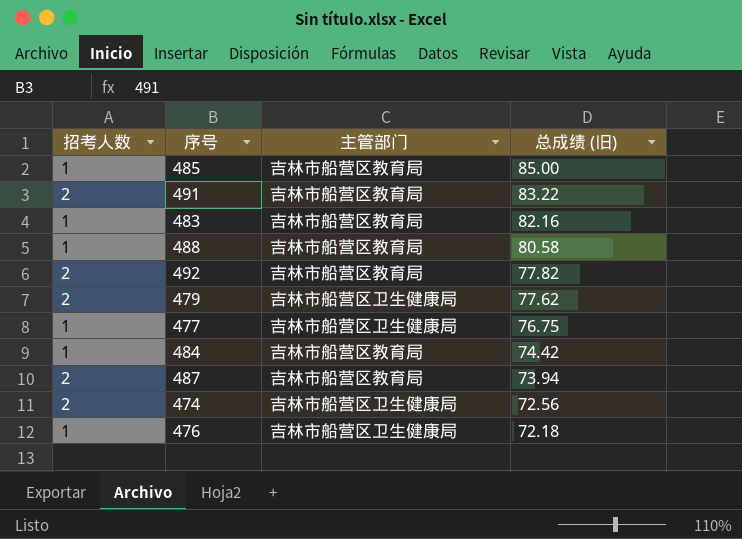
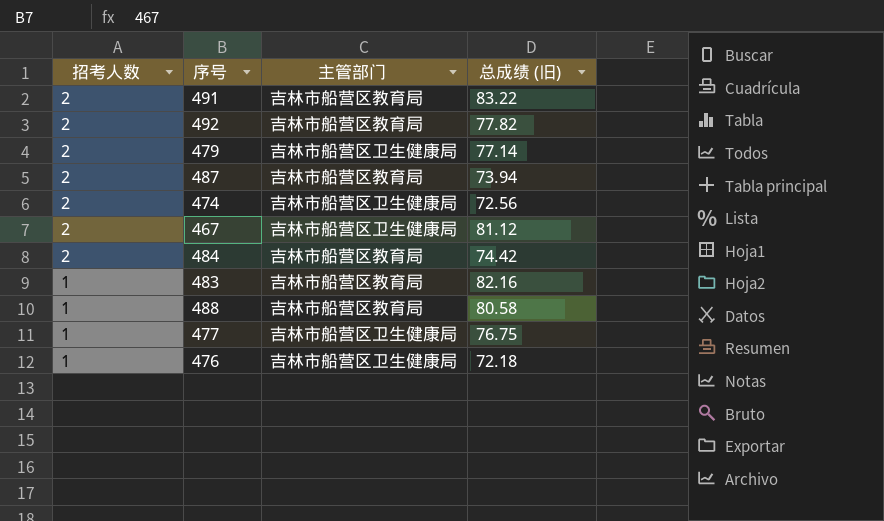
row order: 总成绩 (旧) descending -> 招考人数 descending
row 485: 1 | 吉林市船营区教育局 | 85.00 -> none
479 | 总成绩 (旧): 77.62 -> 77.14
row 467: none -> 2 | 吉林市船营区卫生健康局 | 81.12
484 | 招考人数: 1 -> 2

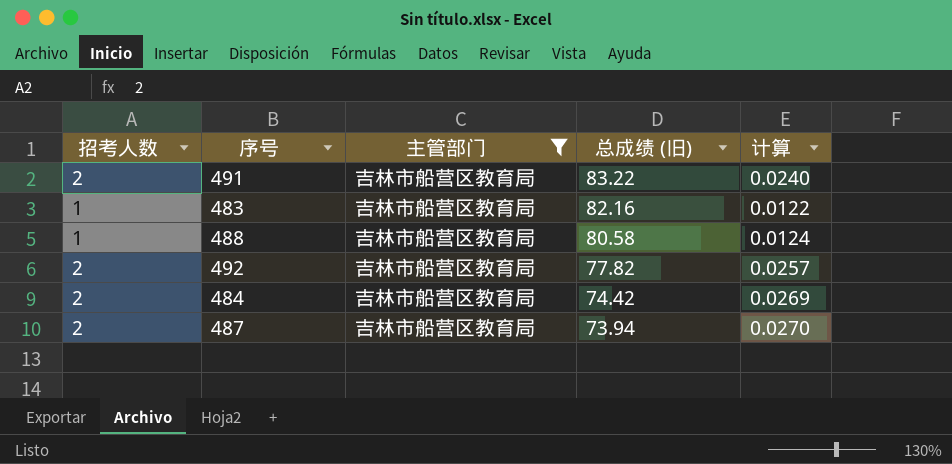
filter: none -> 主管部门 = 吉林市船营区教育局
row order: 招考人数 descending -> 总成绩 (旧) descending
column 计算 | formula: none -> [招考人数] / [总成绩 (旧)]

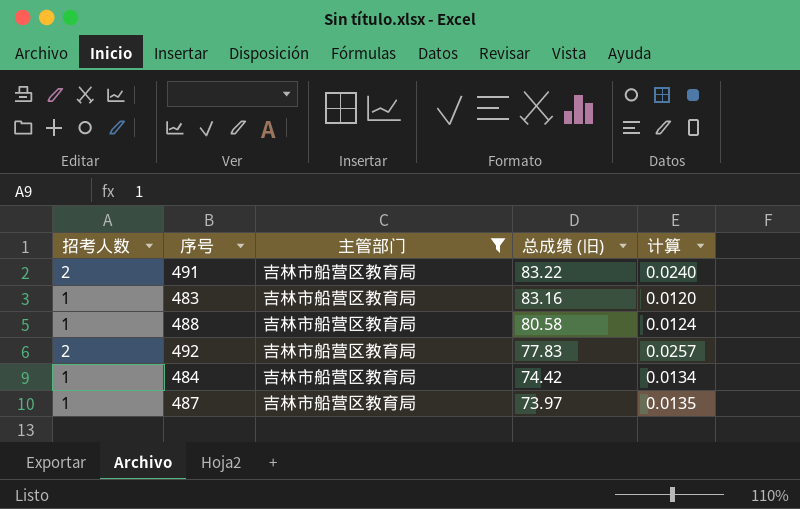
483 | 总成绩 (旧): 82.16 -> 83.16
483 | 计算: 0.0122 -> 0.0120
492 | 总成绩 (旧): 77.82 -> 77.83
484 | 招考人数: 2 -> 1
484 | 计算: 0.0269 -> 0.0134
487 | 招考人数: 2 -> 1
487 | 总成绩 (旧): 73.94 -> 73.97
487 | 计算: 0.0270 -> 0.0135

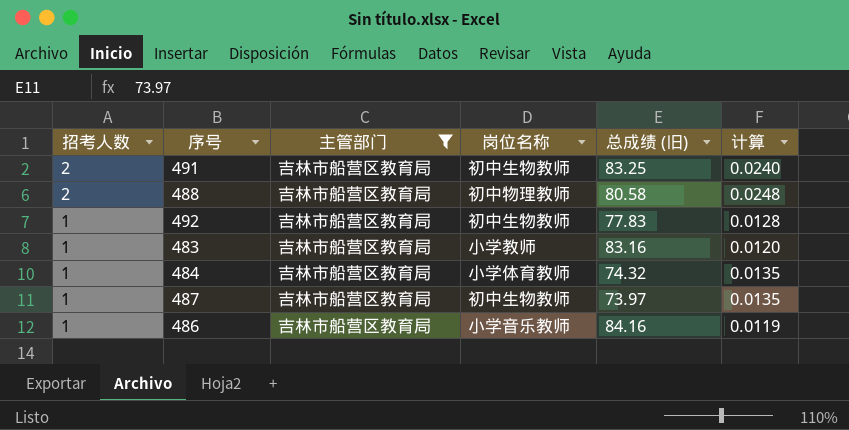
row order: 总成绩 (旧) descending -> 招考人数 descending
column 岗位名称 | position: none -> 4
491 | 总成绩 (旧): 83.22 -> 83.25
488 | 招考人数: 1 -> 2
488 | 计算: 0.0124 -> 0.0248
492 | 招考人数: 2 -> 1
492 | 计算: 0.0257 -> 0.0128
484 | 总成绩 (旧): 74.42 -> 74.32
484 | 计算: 0.0134 -> 0.0135
row 486: none -> 1 | 吉林市船营区教育局 | 小学音乐教师 | 84.16 | 0.0119

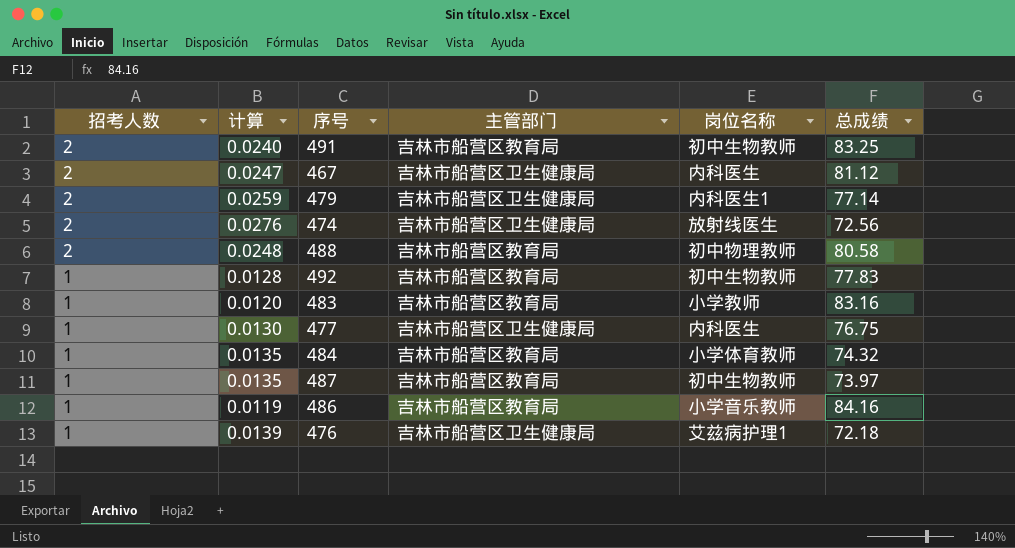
filter: 主管部门 = 吉林市船营区教育局 -> none
column 计算 | position: 6 -> 2
column name: 总成绩 (旧) -> 总成绩

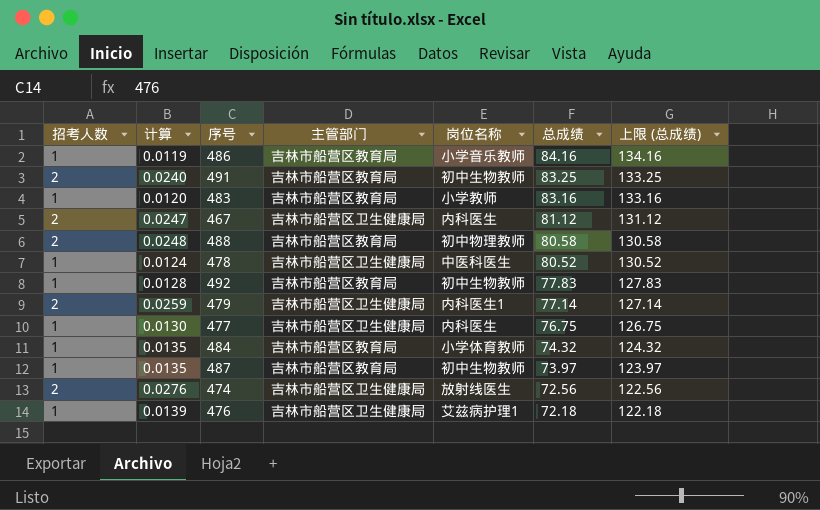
row order: 招考人数 descending -> 总成绩 descending
column 上限 (总成绩) | formula: none -> [总成绩] + 50
row 478: none -> 1 | 0.0124 | 吉林市船营区卫生健康局 | 中医科医生 | 80.52 | 130.52

